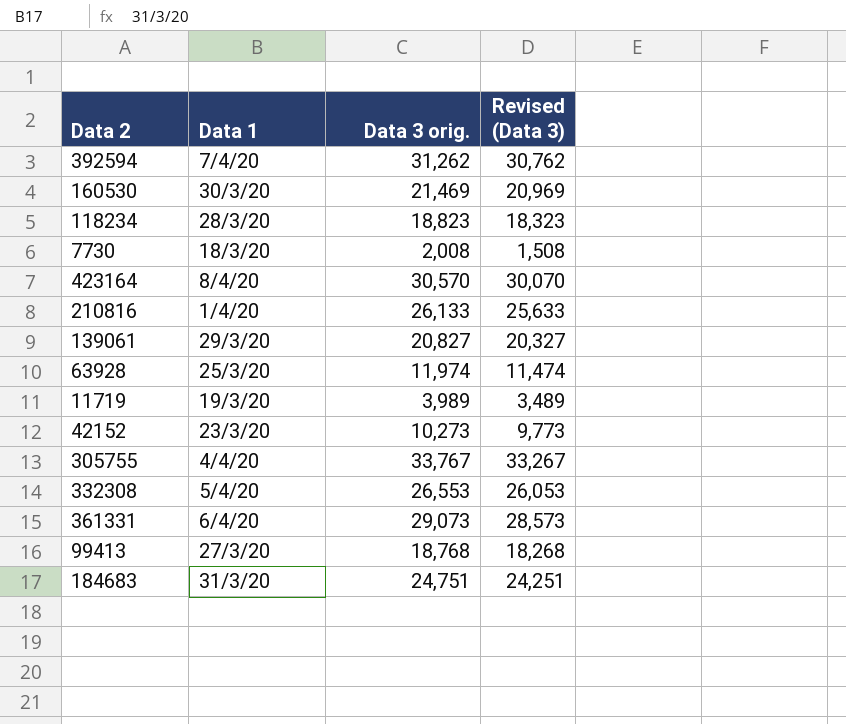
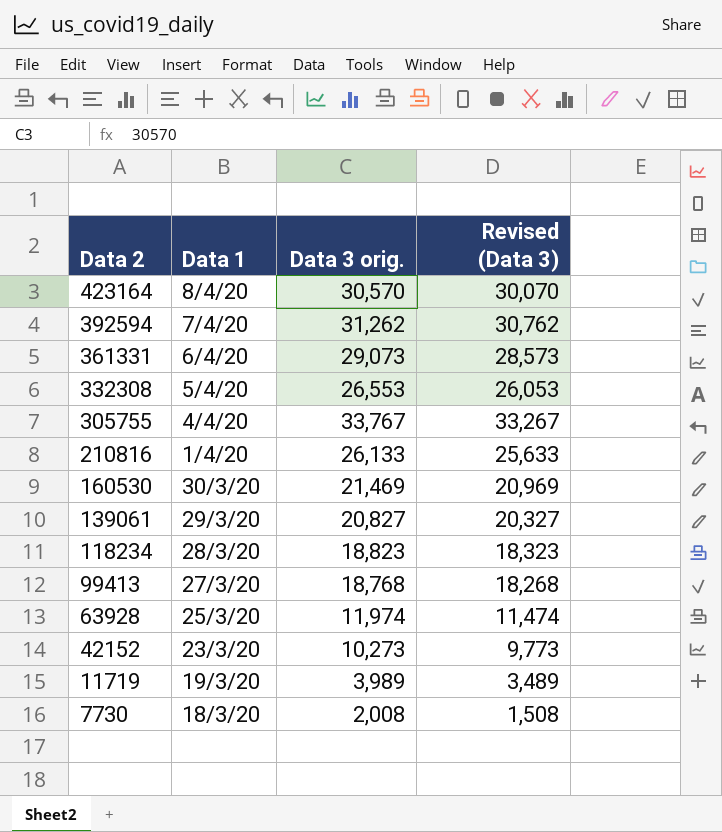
row order: none -> Data 2 descending
row 184683: 31/3/20 | 24,751 | 24,251 -> none

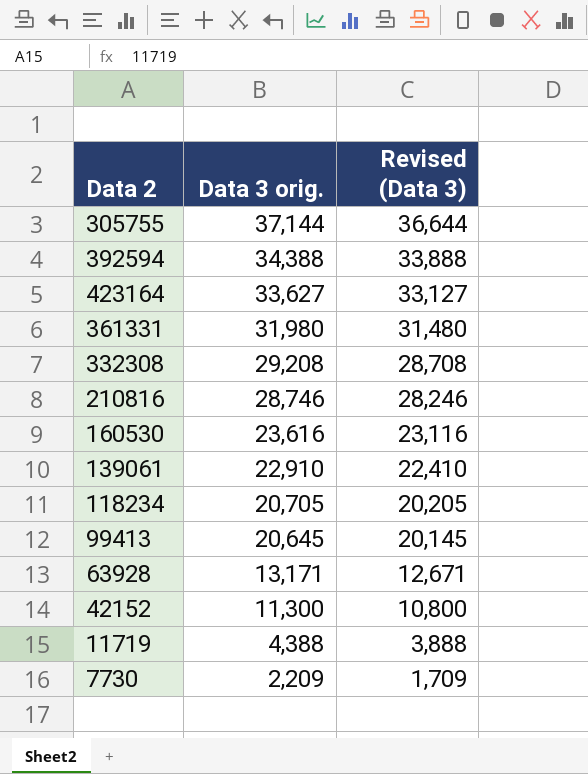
row order: Data 2 descending -> Data 3 orig. descending
column Data 1 | position: 2 -> none
305755 | Data 3 orig.: 33,767 -> 37,144
305755 | Revised (Data 3): 33,267 -> 36,644
392594 | Data 3 orig.: 31,262 -> 34,388
392594 | Revised (Data 3): 30,762 -> 33,888
423164 | Data 3 orig.: 30,570 -> 33,627
423164 | Revised (Data 3): 30,070 -> 33,127
361331 | Data 3 orig.: 29,073 -> 31,980
361331 | Revised (Data 3): 28,573 -> 31,480
332308 | Data 3 orig.: 26,553 -> 29,208
332308 | Revised (Data 3): 26,053 -> 28,708
210816 | Data 3 orig.: 26,133 -> 28,746
210816 | Revised (Data 3): 25,633 -> 28,246
160530 | Data 3 orig.: 21,469 -> 23,616
160530 | Revised (Data 3): 20,969 -> 23,116
139061 | Data 3 orig.: 20,827 -> 22,910
139061 | Revised (Data 3): 20,327 -> 22,410
118234 | Data 3 orig.: 18,823 -> 20,705
118234 | Revised (Data 3): 18,323 -> 20,205
99413 | Data 3 orig.: 18,768 -> 20,645
99413 | Revised (Data 3): 18,268 -> 20,145
63928 | Data 3 orig.: 11,974 -> 13,171
63928 | Revised (Data 3): 11,474 -> 12,671
42152 | Data 3 orig.: 10,273 -> 11,300
42152 | Revised (Data 3): 9,773 -> 10,800
11719 | Data 3 orig.: 3,989 -> 4,388
11719 | Revised (Data 3): 3,489 -> 3,888
7730 | Data 3 orig.: 2,008 -> 2,209
7730 | Revised (Data 3): 1,508 -> 1,709

